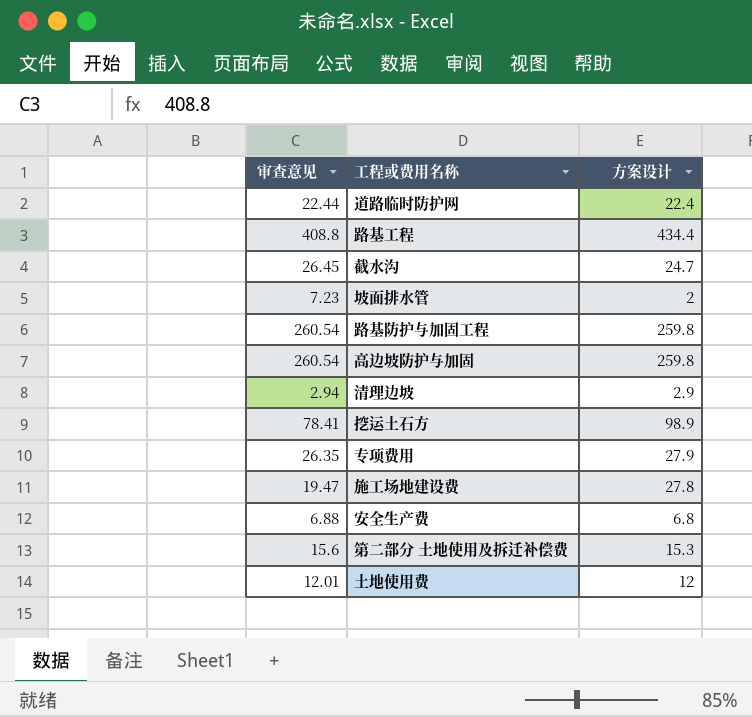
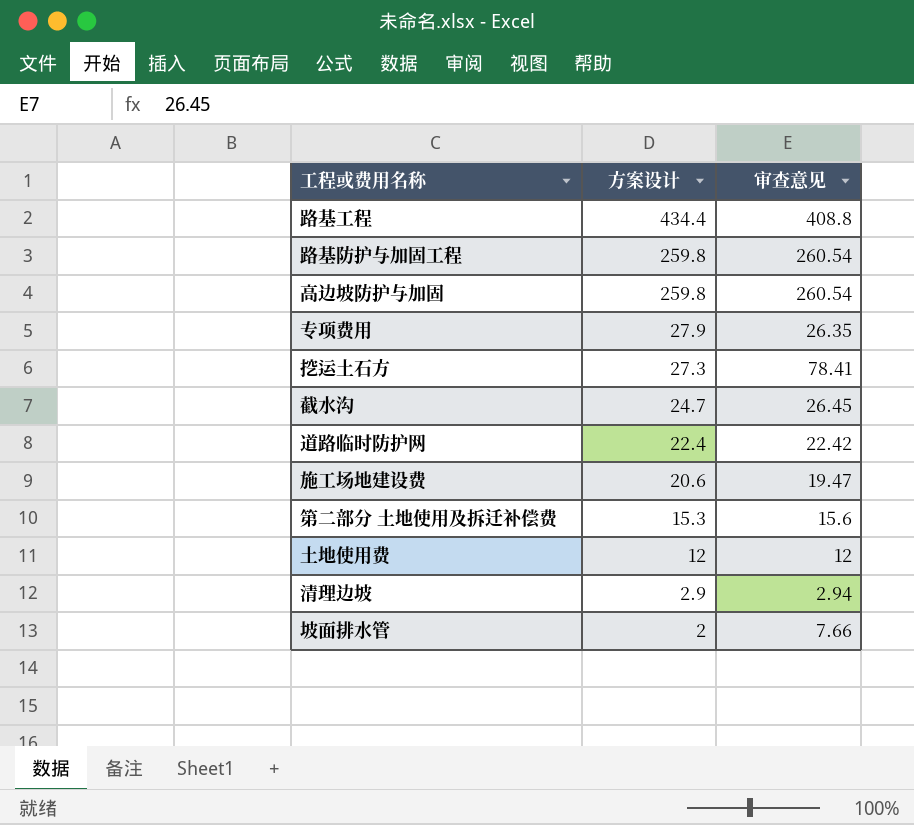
row order: none -> 方案设计 descending
column 审查意见 | position: 1 -> 3
row 安全生产费: 6.88 | 6.8 -> none
挖运土石方 | 方案设计: 98.9 -> 27.3
道路临时防护网 | 审查意见: 22.44 -> 22.42
施工场地建设费 | 方案设计: 27.8 -> 20.6
土地使用费 | 审查意见: 12.01 -> 12
坡面排水管 | 审查意见: 7.23 -> 7.66

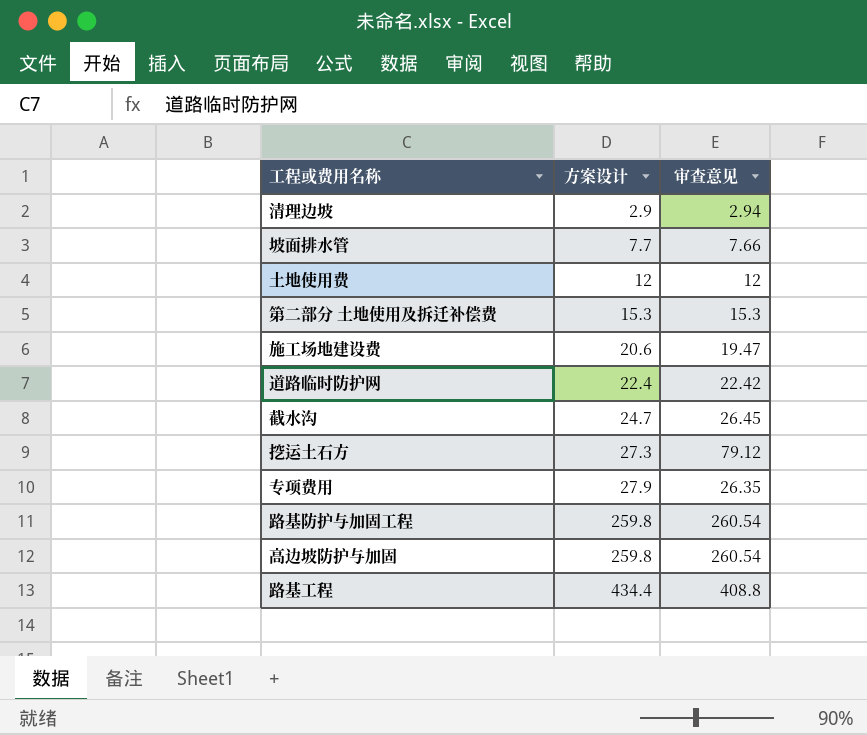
row order: 方案设计 descending -> 方案设计 ascending
坡面排水管 | 方案设计: 2 -> 7.7
第二部分 土地使用及拆迁补偿费 | 审查意见: 15.6 -> 15.3
挖运土石方 | 审查意见: 78.41 -> 79.12

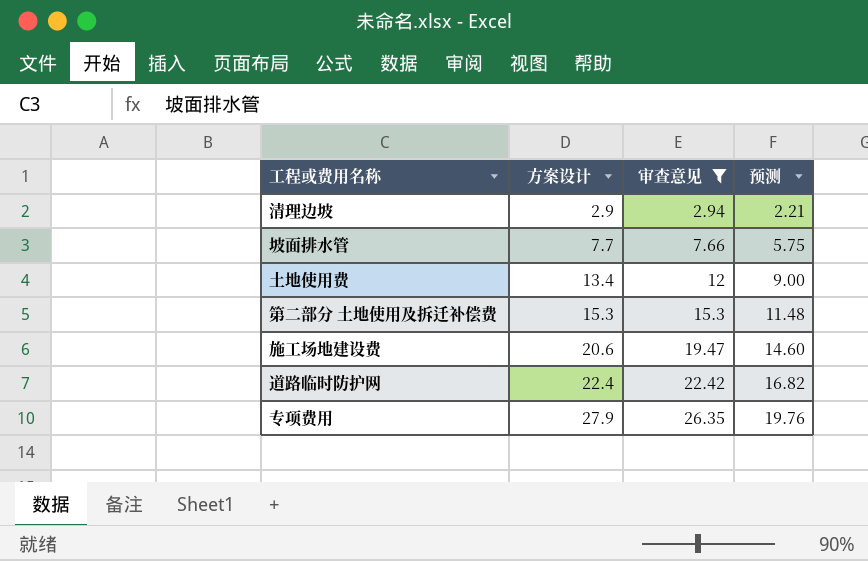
filter: none -> 审查意见 <= 26.35
column 预测 | formula: none -> [审查意见] * 0.75
土地使用费 | 方案设计: 12 -> 13.4

